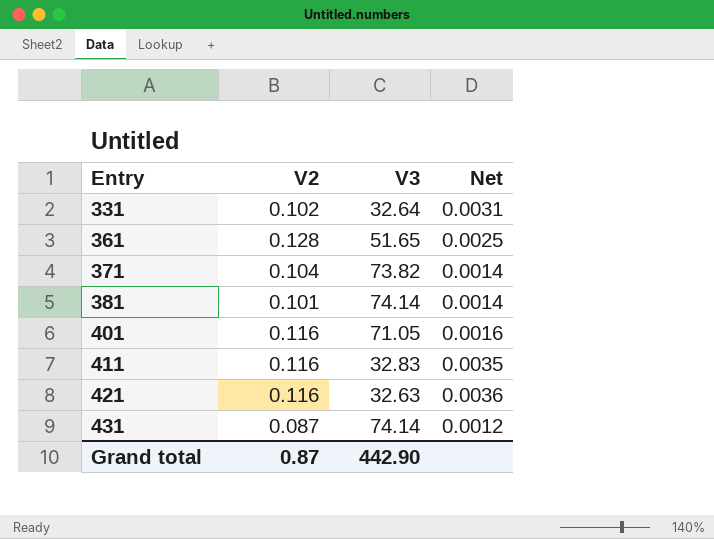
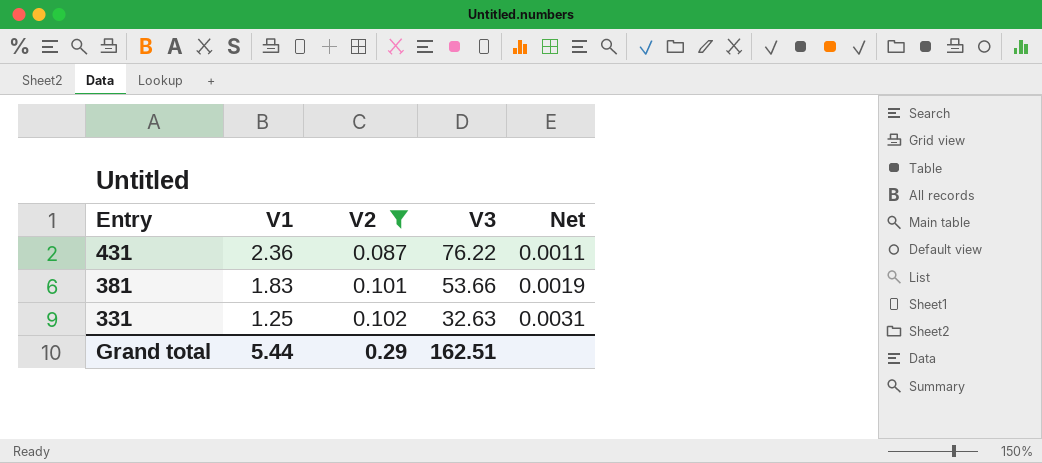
filter: none -> V2 <= 0.102
row order: Entry ascending -> Entry descending
column V1 | position: none -> 2
431 | V3: 74.14 -> 76.22
431 | Net: 0.0012 -> 0.0011
381 | V3: 74.14 -> 53.66
381 | Net: 0.0014 -> 0.0019
331 | V3: 32.64 -> 32.63
Grand total | V2: 0.87 -> 0.29
Grand total | V3: 442.90 -> 162.51

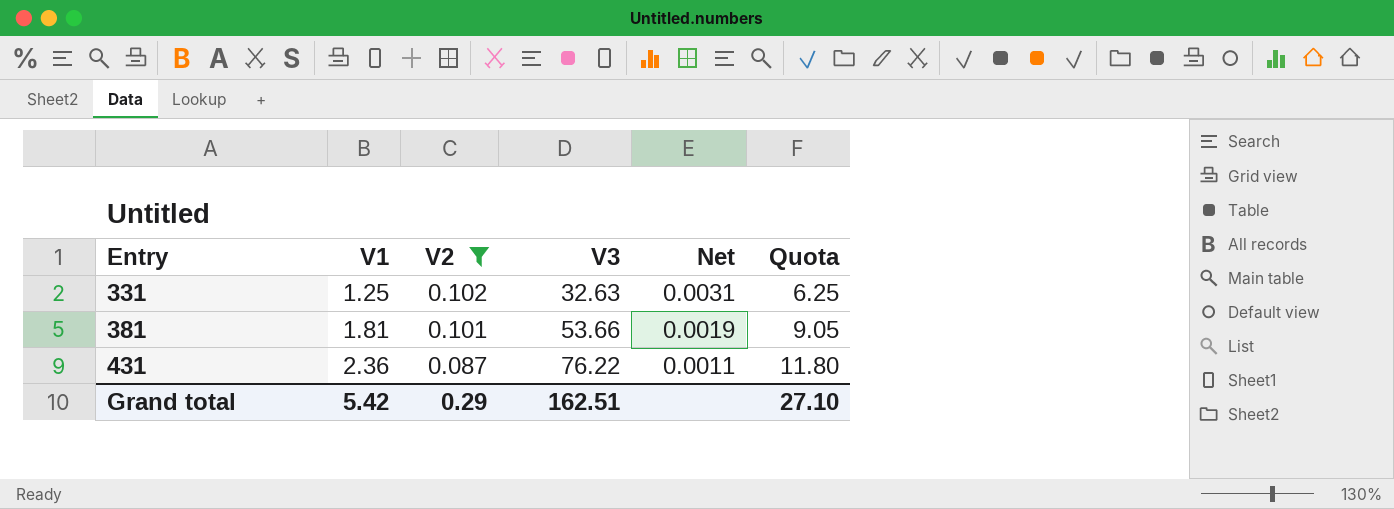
row order: Entry descending -> Entry ascending
column Quota | formula: none -> [V1] * 5
381 | V1: 1.83 -> 1.81
Grand total | V1: 5.44 -> 5.42

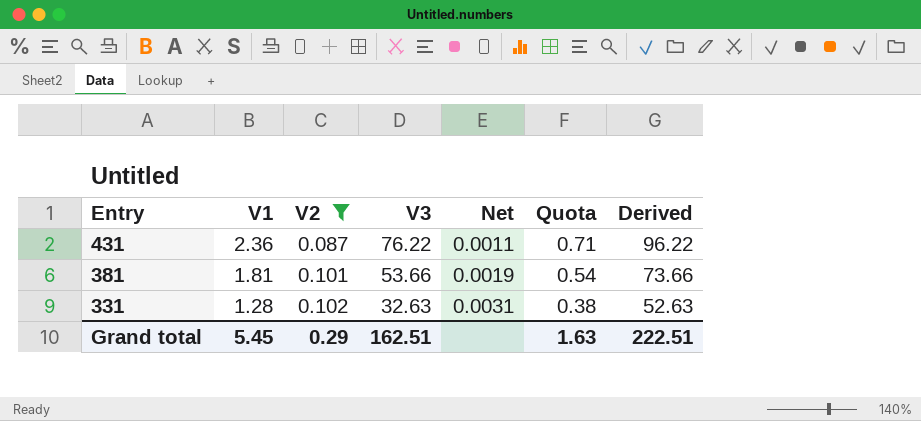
row order: Entry ascending -> Entry descending
column Quota | formula: [V1] * 5 -> [V1] * 0.3
column Derived | formula: none -> [V3] + 20
331 | V1: 1.25 -> 1.28
Grand total | V1: 5.42 -> 5.45
Grand total | Quota: 27.10 -> 1.63

